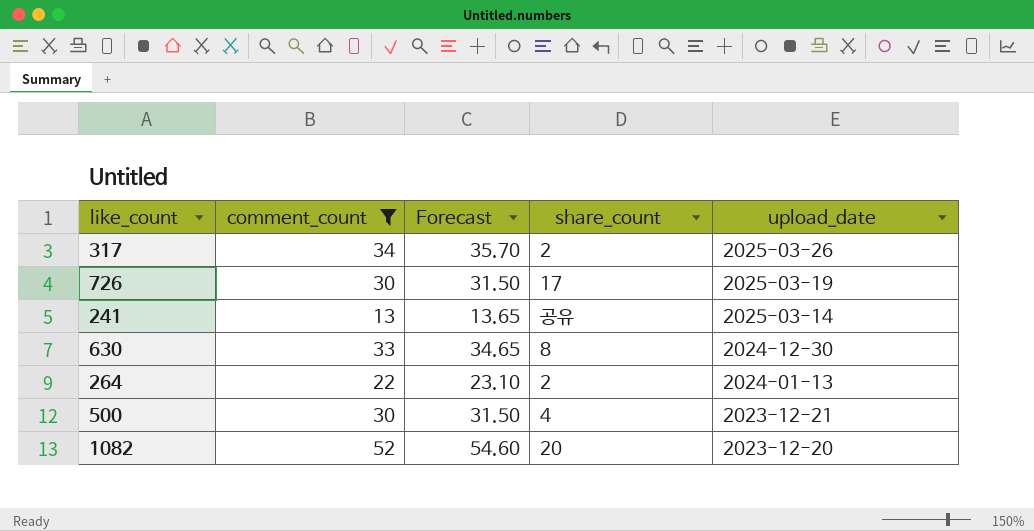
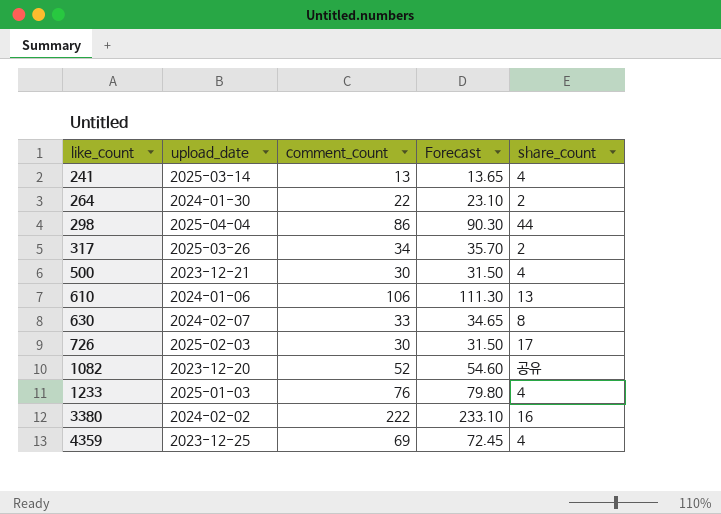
filter: comment_count <= 52 -> none
row order: upload_date descending -> like_count ascending
column upload_date | position: 5 -> 2
241 | share_count: 공유 -> 4
264 | upload_date: 2024-01-13 -> 2024-01-30
630 | upload_date: 2024-12-30 -> 2024-02-07
726 | upload_date: 2025-03-19 -> 2025-02-03
1082 | share_count: 20 -> 공유

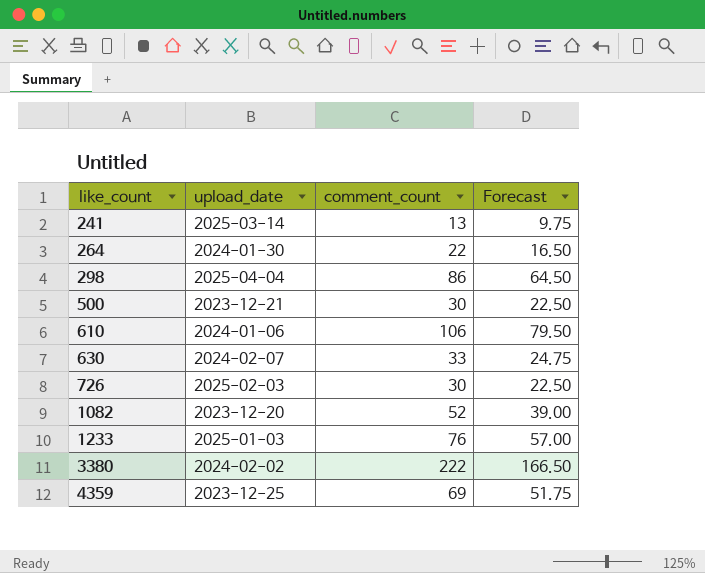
column share_count | position: 5 -> none
column Forecast | formula: [comment_count] * 1.05 -> [comment_count] * 0.75
row 317: 2025-03-26 | 34 | 35.70 | 2 -> none

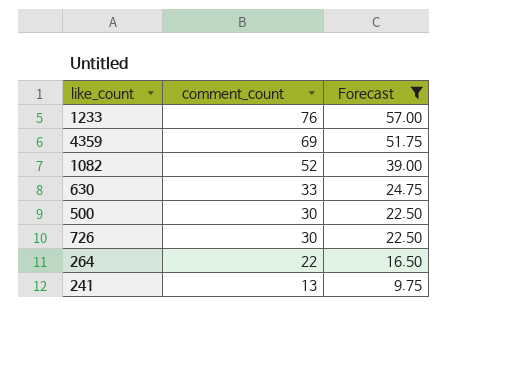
filter: none -> Forecast <= 57.00
row order: like_count ascending -> comment_count descending
column upload_date | position: 2 -> none

